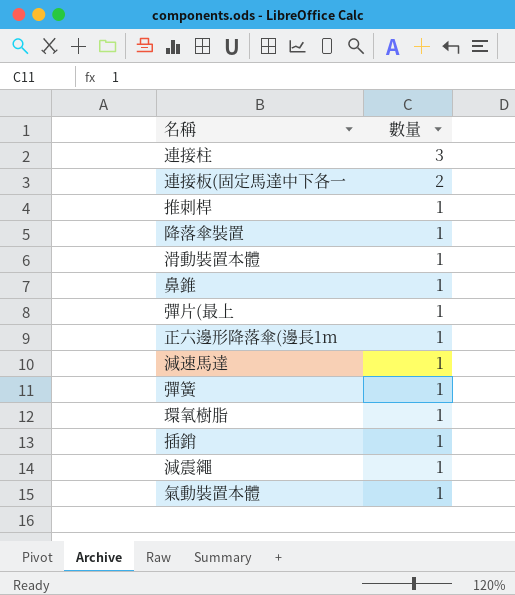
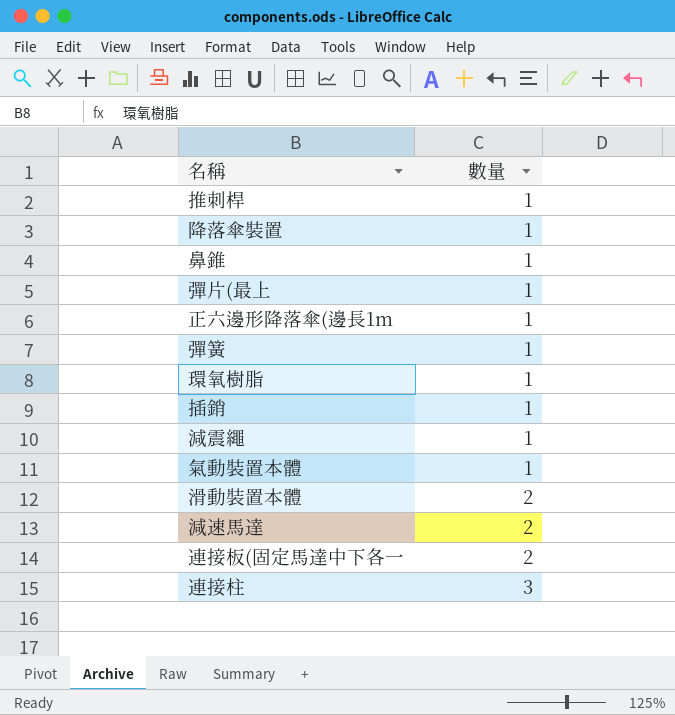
row order: 數量 descending -> 數量 ascending
滑動裝置本體 | 數量: 1 -> 2
減速馬達 | 數量: 1 -> 2

